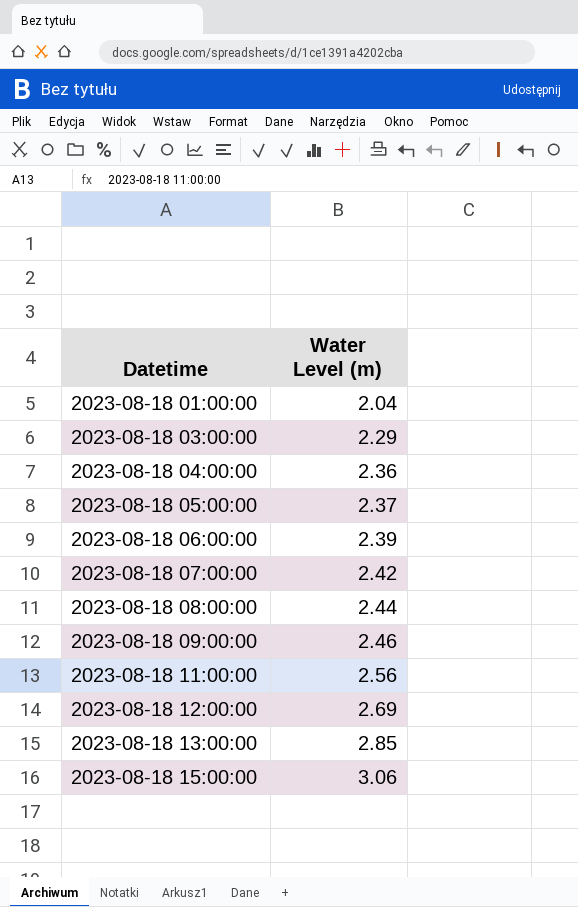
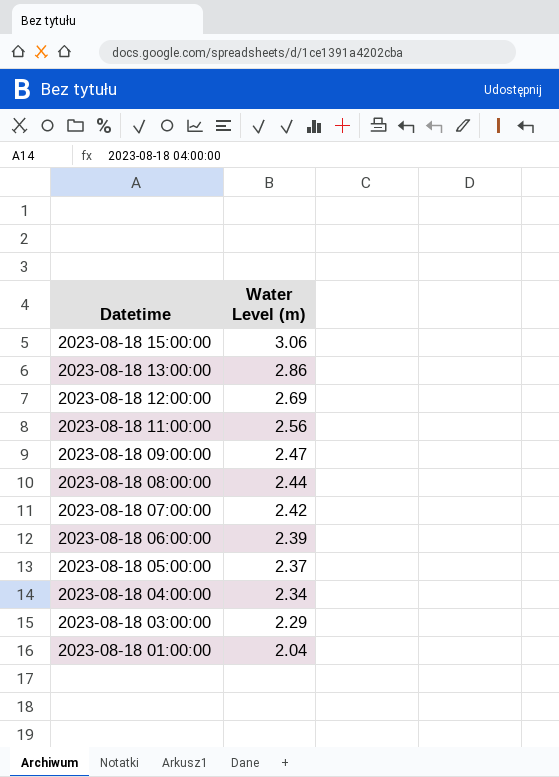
row order: Datetime ascending -> Datetime descending
2023-08-18 13:00:00 | Water Level (m): 2.85 -> 2.86
2023-08-18 09:00:00 | Water Level (m): 2.46 -> 2.47
2023-08-18 04:00:00 | Water Level (m): 2.36 -> 2.34

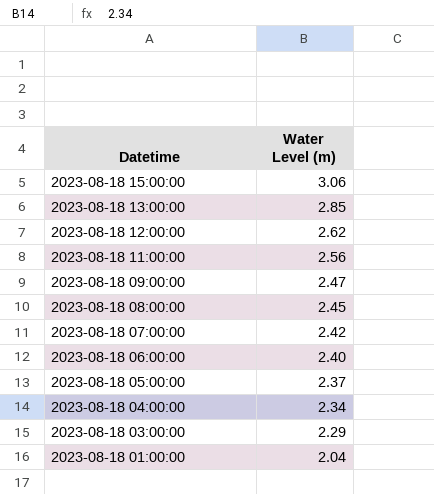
2023-08-18 13:00:00 | Water Level (m): 2.86 -> 2.85
2023-08-18 12:00:00 | Water Level (m): 2.69 -> 2.62
2023-08-18 08:00:00 | Water Level (m): 2.44 -> 2.45
2023-08-18 06:00:00 | Water Level (m): 2.39 -> 2.40

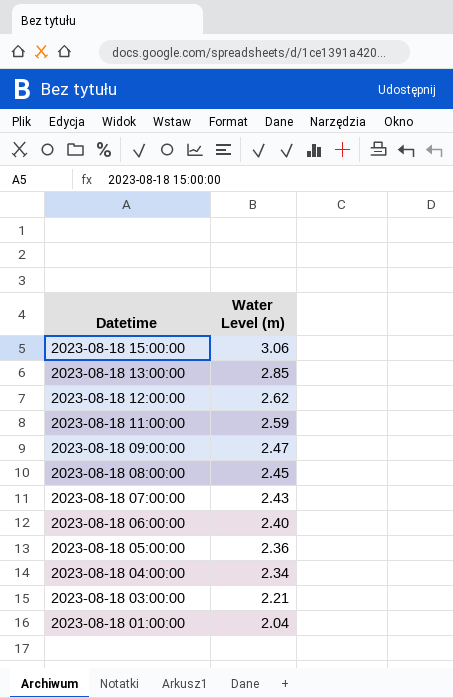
2023-08-18 11:00:00 | Water Level (m): 2.56 -> 2.59
2023-08-18 07:00:00 | Water Level (m): 2.42 -> 2.43
2023-08-18 05:00:00 | Water Level (m): 2.37 -> 2.36
2023-08-18 03:00:00 | Water Level (m): 2.29 -> 2.21

